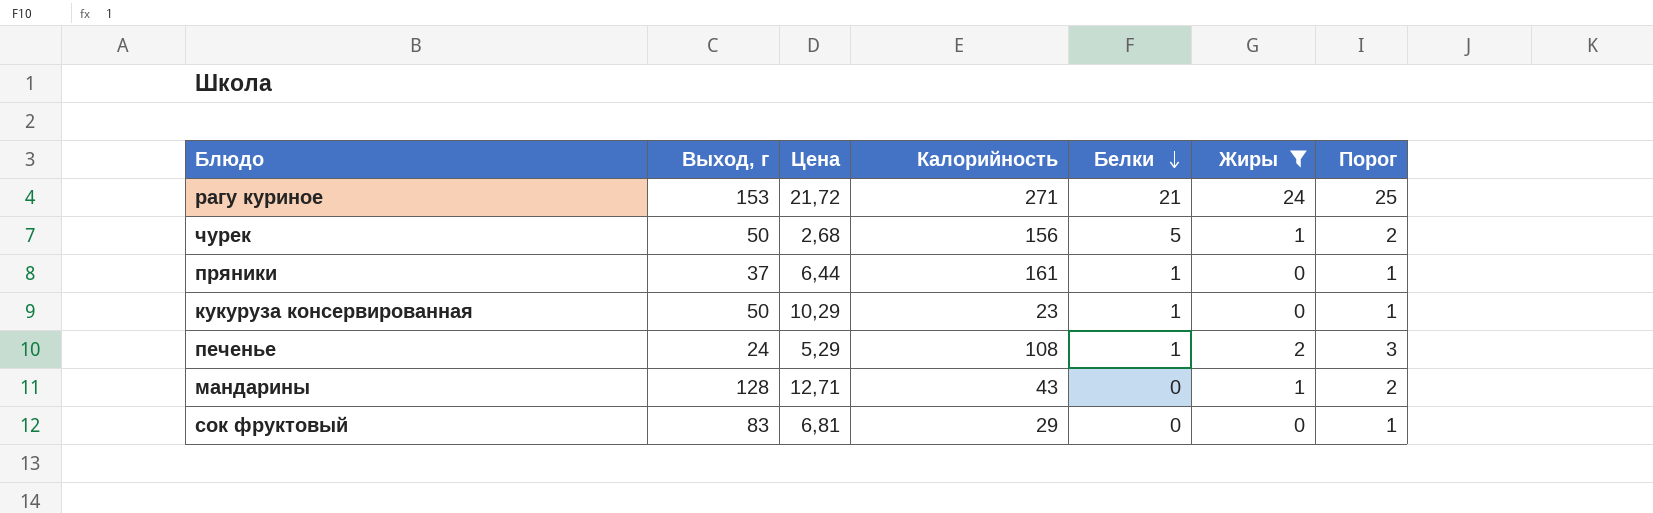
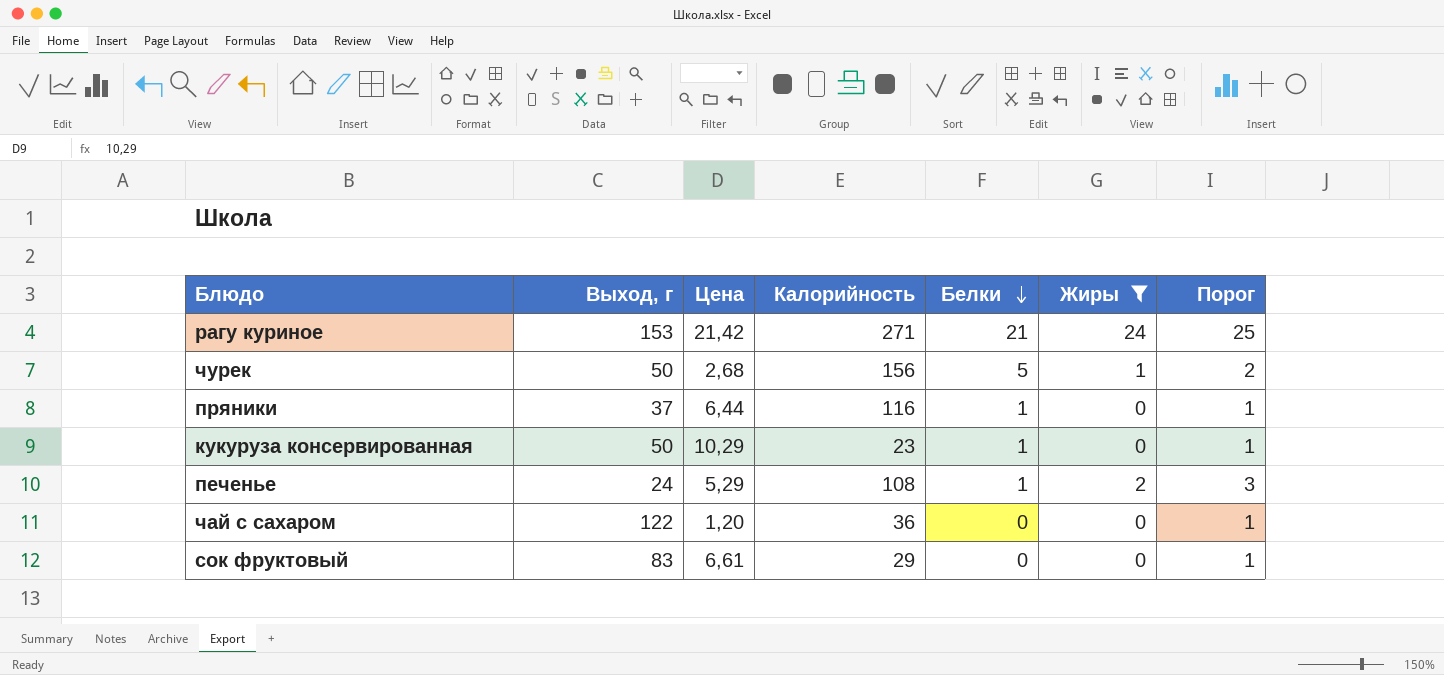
row мандарины: 128 | 12,71 | 43 | 0 | 1 | 2 -> none
рагу куриное | Цена: 21,72 -> 21,42
пряники | Калорийность: 161 -> 116
row чай с сахаром: none -> 122 | 1,20 | 36 | 0 | 0 | 1
сок фруктовый | Цена: 6,81 -> 6,61

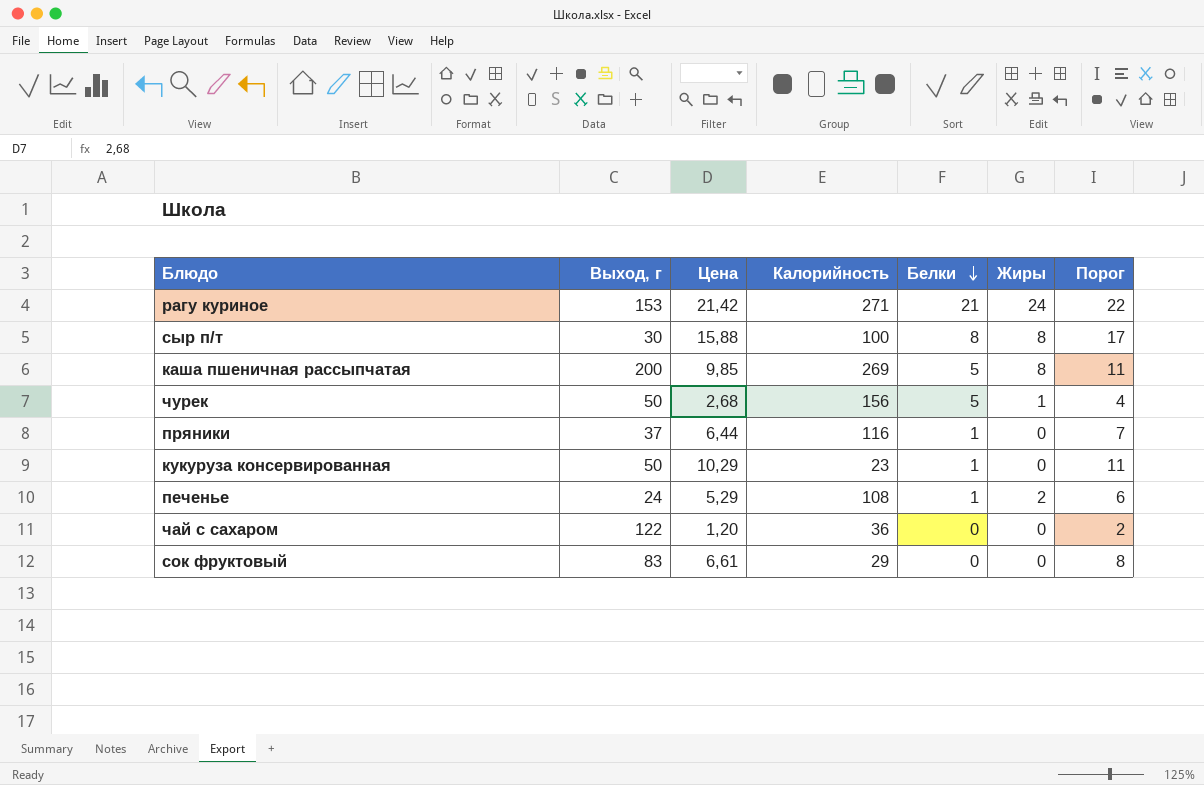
filter: Жиры != 8 -> none
column Порог | formula: [Жиры] + 1 -> [Цена] + 1

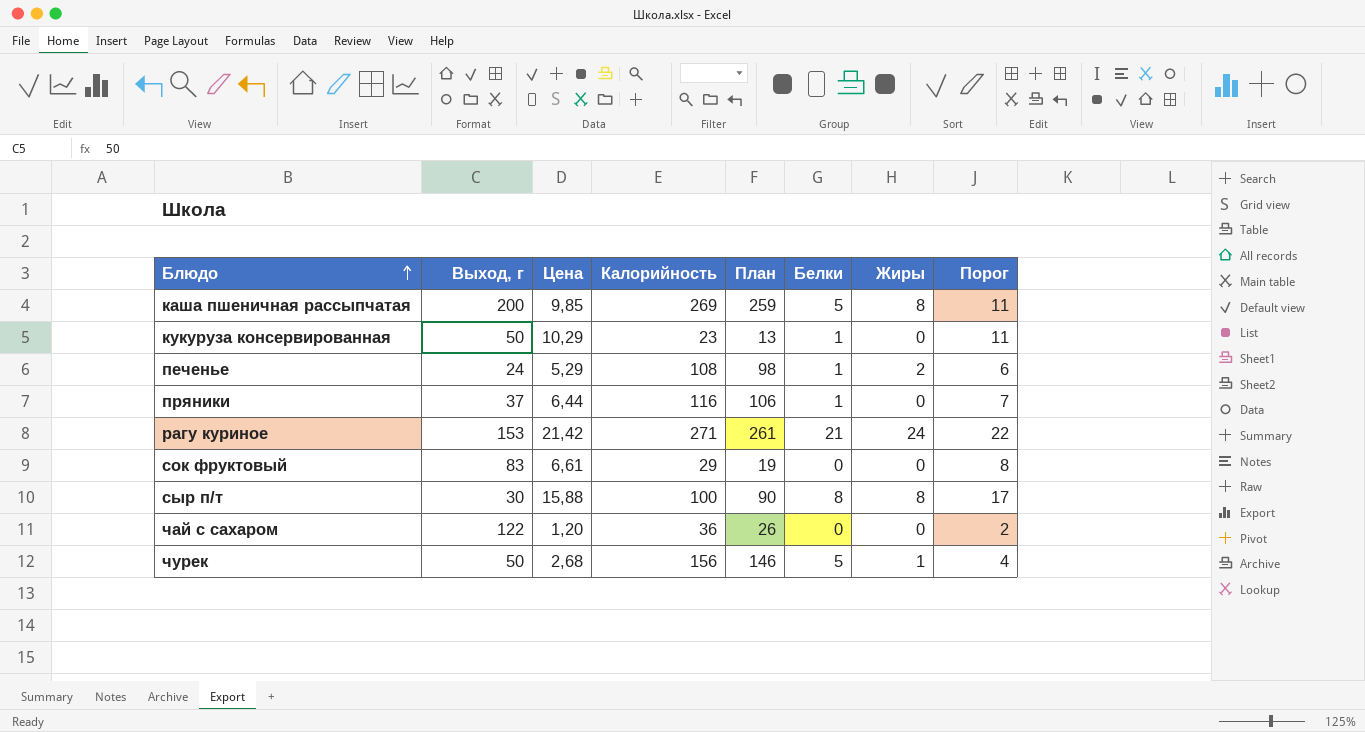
row order: Белки descending -> Блюдо ascending
column План | formula: none -> [Калорийность] - 10

